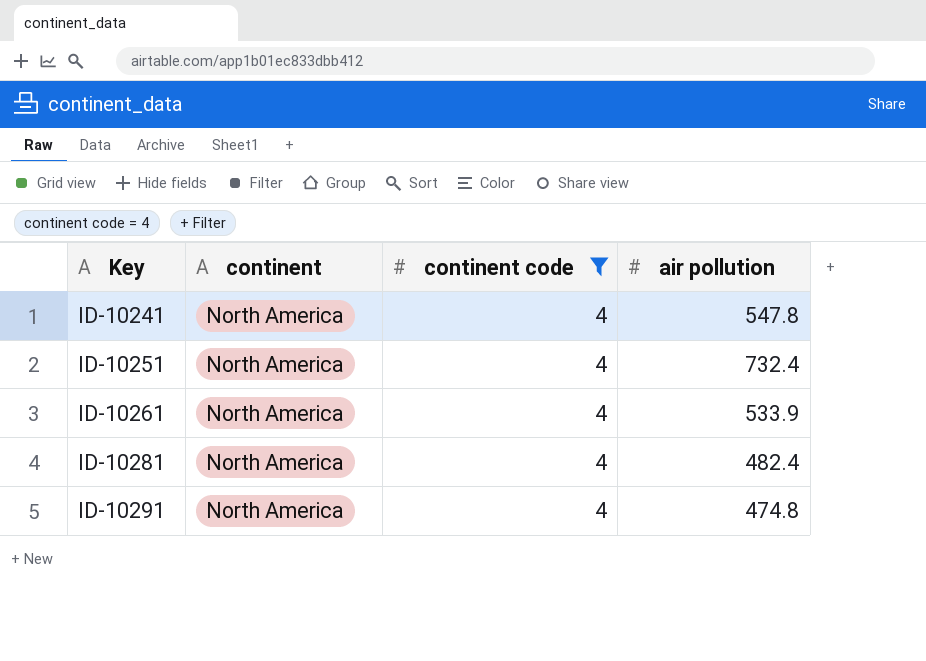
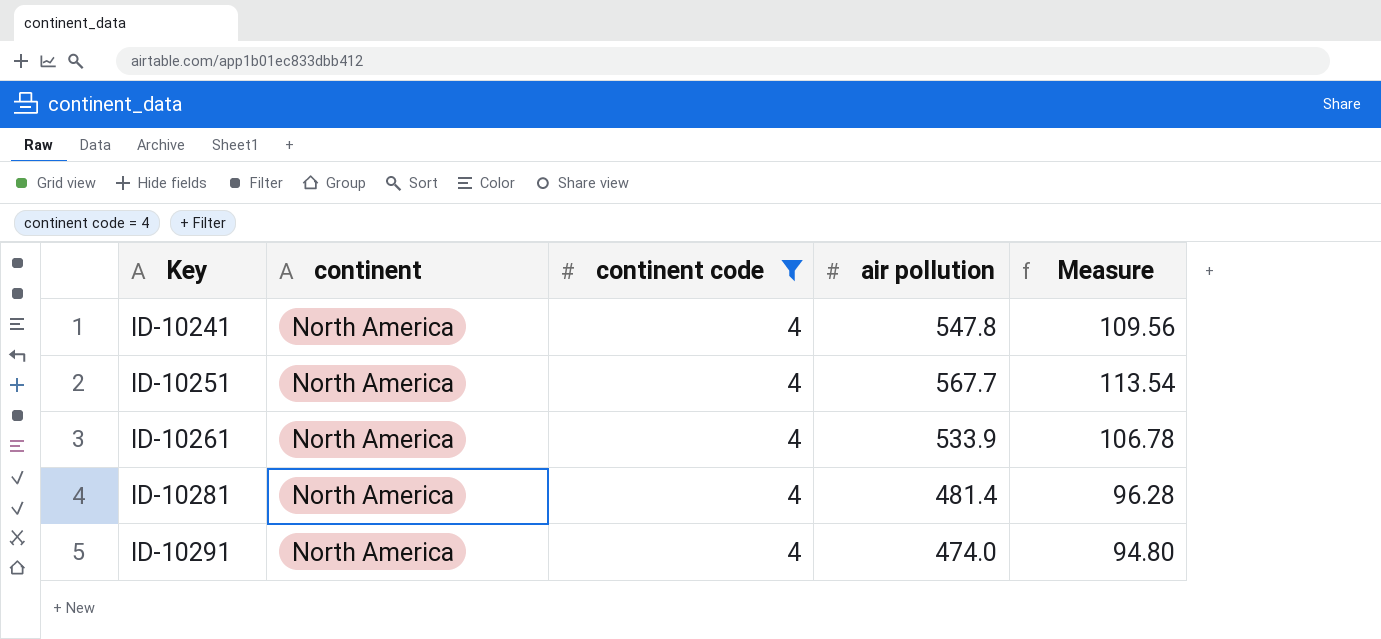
column Measure | formula: none -> [air pollution] * 0.2
ID-10251 | air pollution: 732.4 -> 567.7
ID-10281 | air pollution: 482.4 -> 481.4
ID-10291 | air pollution: 474.8 -> 474.0

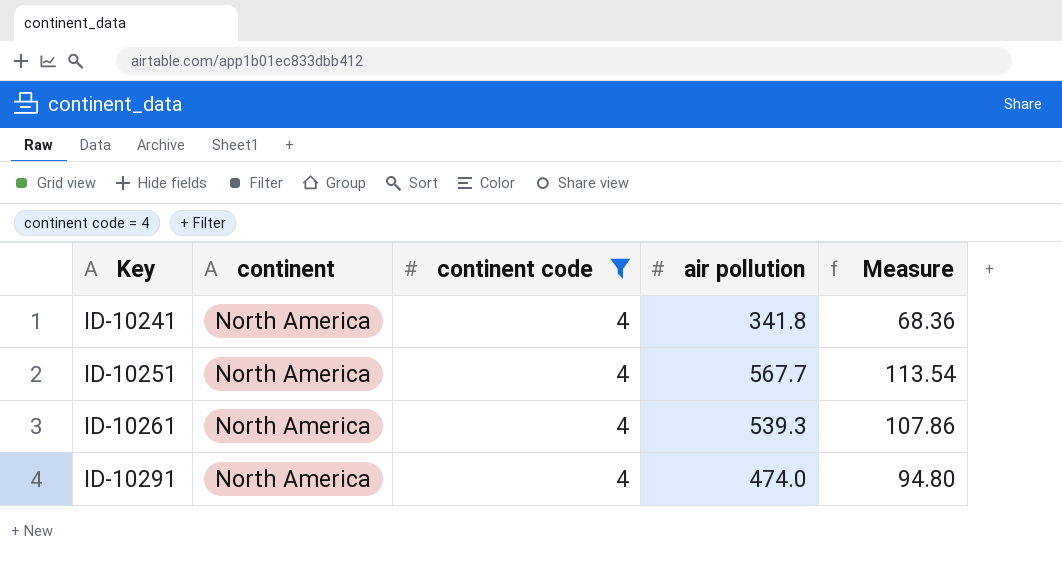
row ID-10281: North America | 4 | 481.4 | 96.28 -> none
ID-10241 | air pollution: 547.8 -> 341.8
ID-10241 | Measure: 109.56 -> 68.36
ID-10261 | air pollution: 533.9 -> 539.3
ID-10261 | Measure: 106.78 -> 107.86

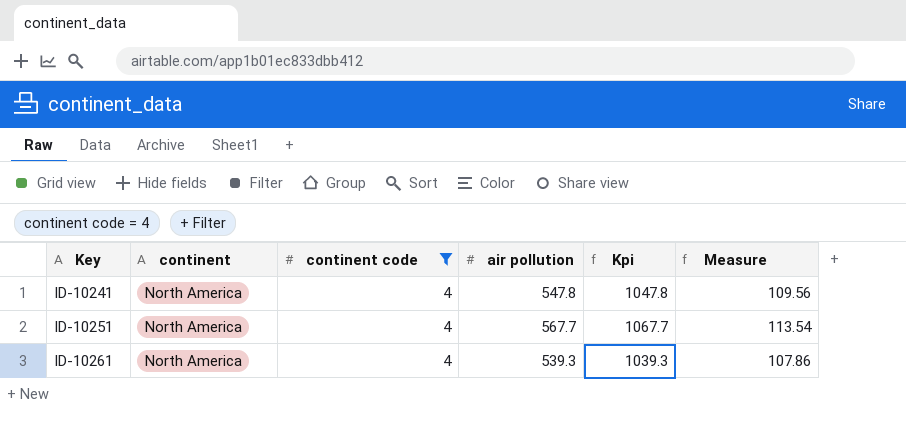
column Kpi | formula: none -> [air pollution] + 500
row ID-10291: North America | 4 | 474.0 | 94.80 -> none
ID-10241 | air pollution: 341.8 -> 547.8
ID-10241 | Measure: 68.36 -> 109.56

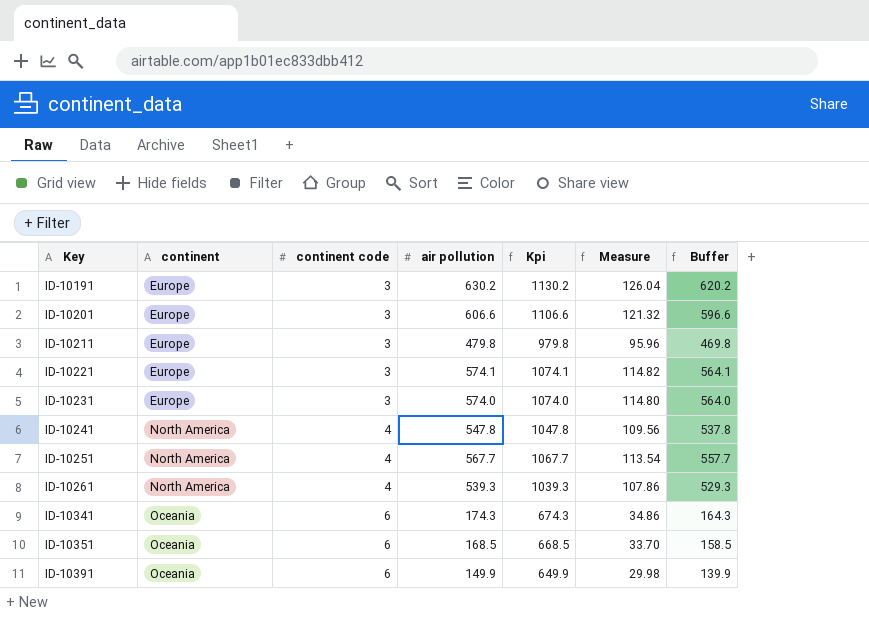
filter: continent code = 4 -> none
column Buffer | formula: none -> [air pollution] - 10

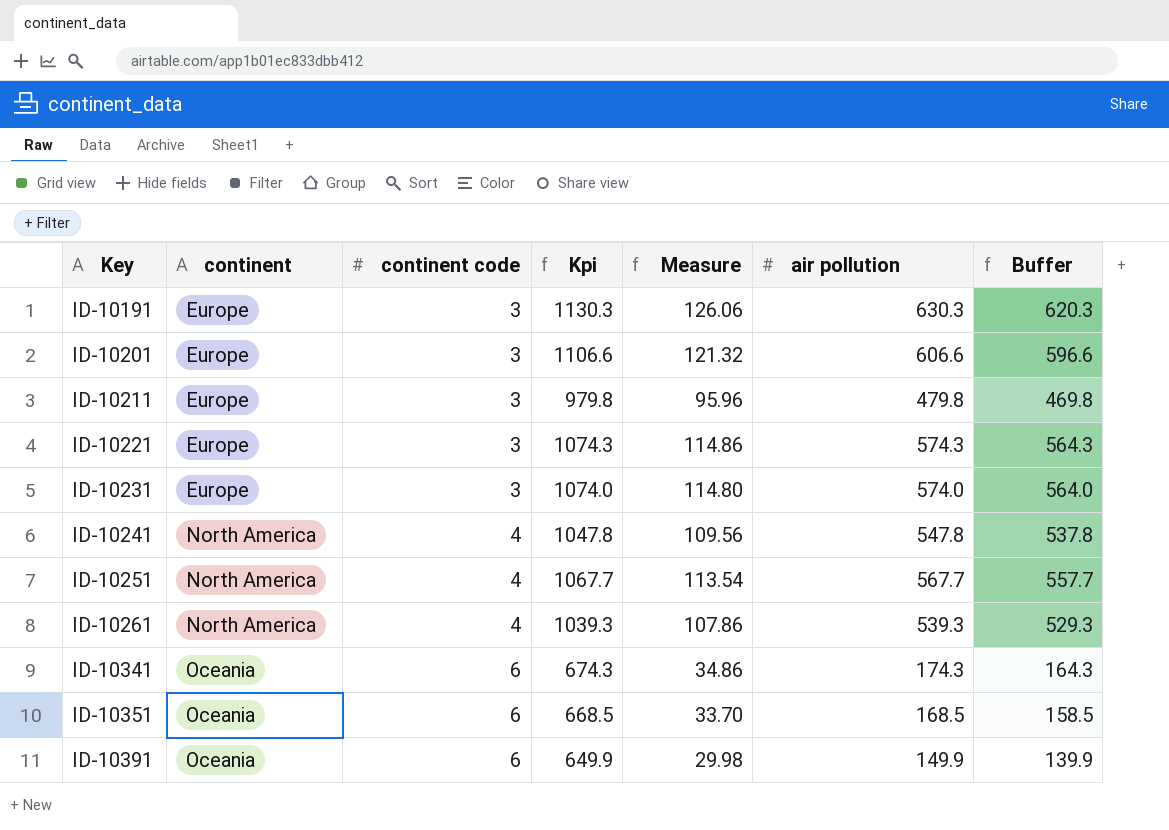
column air pollution | position: 4 -> 6
ID-10191 | Kpi: 1130.2 -> 1130.3
ID-10191 | Measure: 126.04 -> 126.06
ID-10191 | air pollution: 630.2 -> 630.3
ID-10191 | Buffer: 620.2 -> 620.3
ID-10221 | Kpi: 1074.1 -> 1074.3
ID-10221 | Measure: 114.82 -> 114.86
ID-10221 | air pollution: 574.1 -> 574.3
ID-10221 | Buffer: 564.1 -> 564.3

